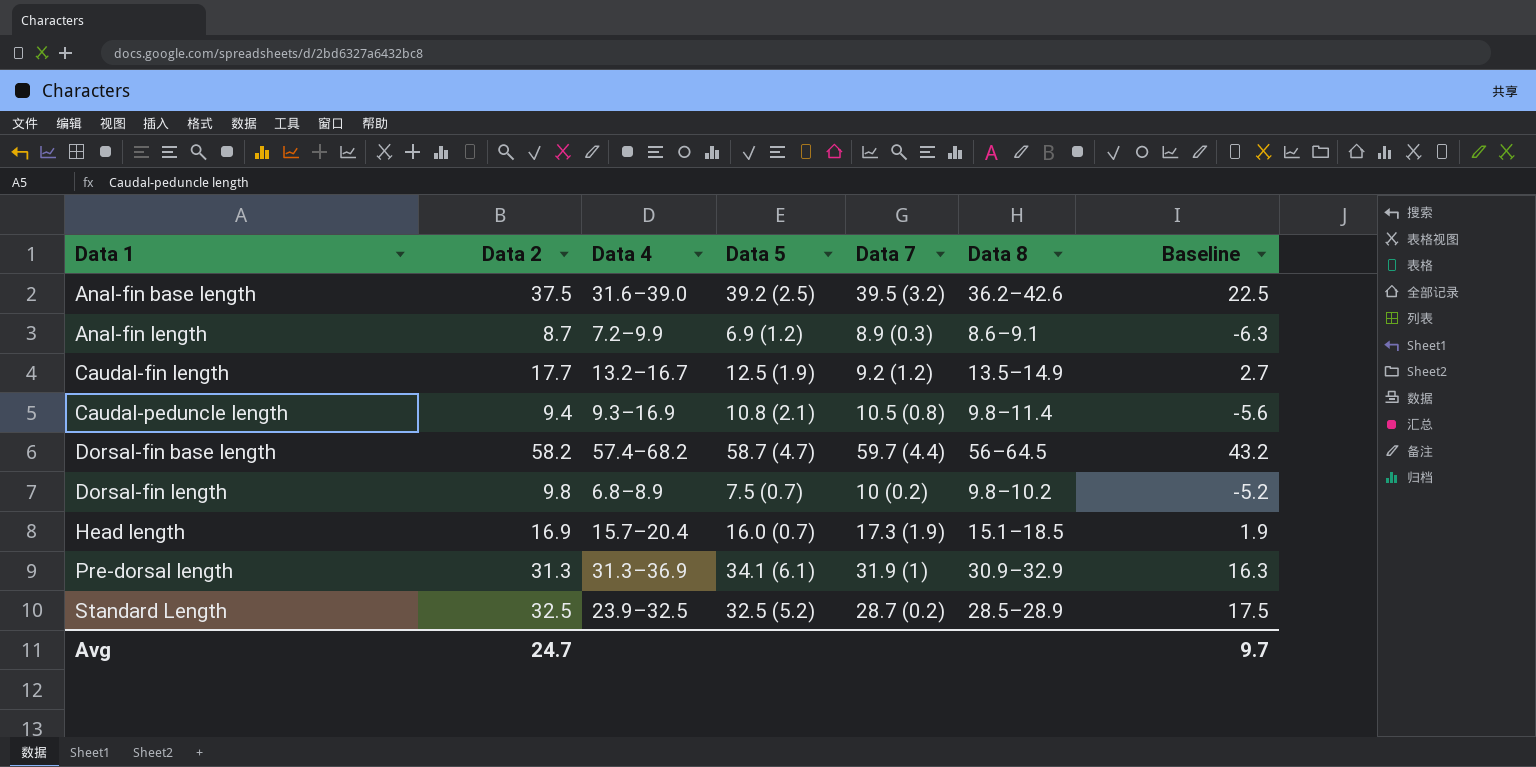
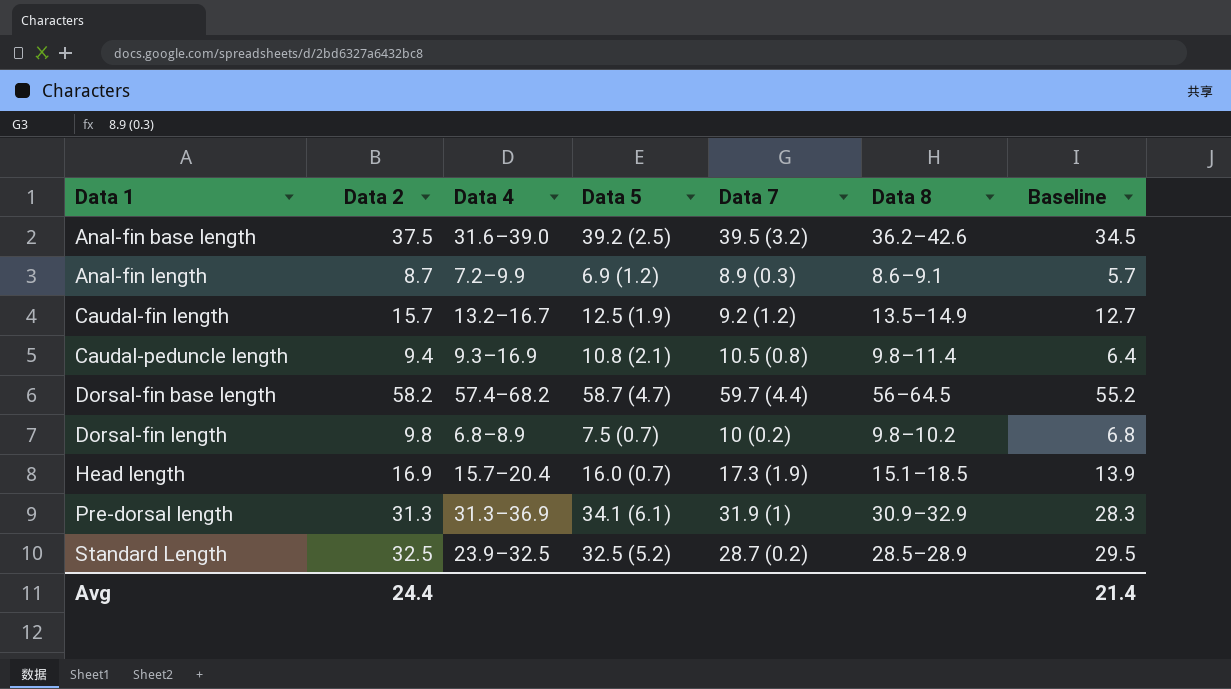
column Baseline | formula: [Data 2] - 15 -> [Data 2] - 3
Caudal-fin length | Data 2: 17.7 -> 15.7
Avg | Data 2: 24.7 -> 24.4
Avg | Baseline: 9.7 -> 21.4

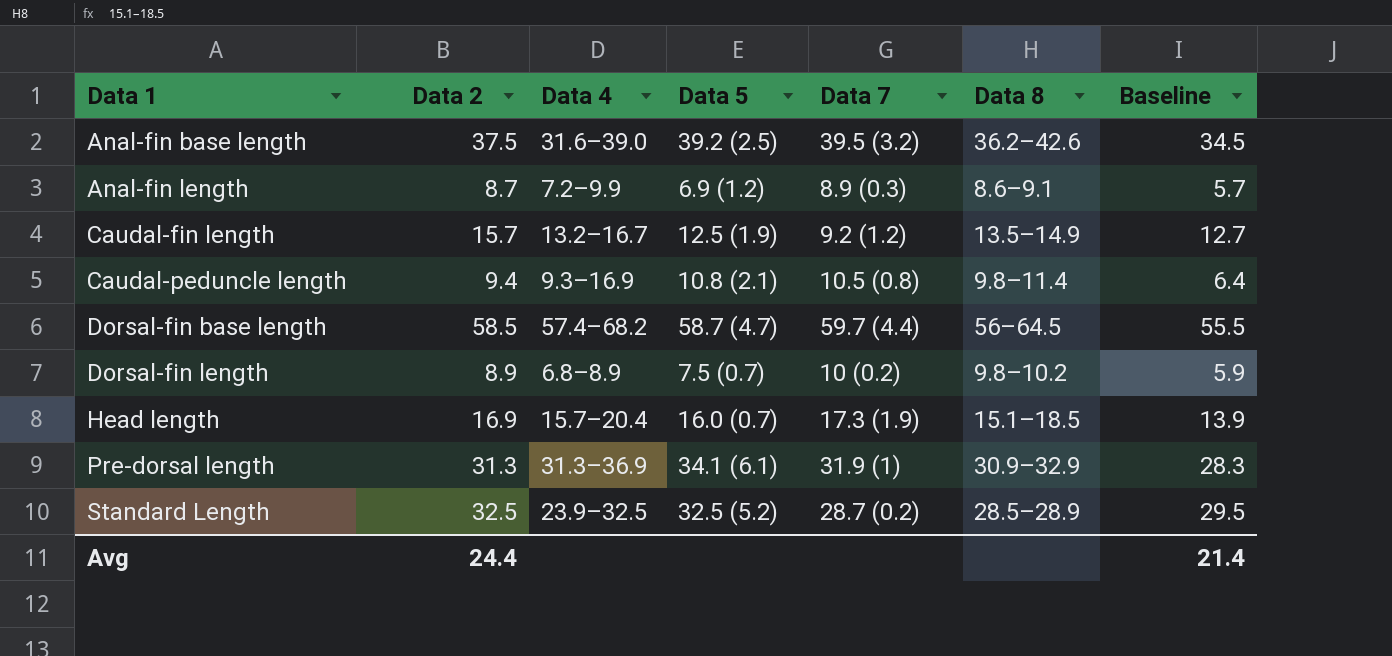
Dorsal-fin base length | Data 2: 58.2 -> 58.5
Dorsal-fin base length | Baseline: 55.2 -> 55.5
Dorsal-fin length | Data 2: 9.8 -> 8.9
Dorsal-fin length | Baseline: 6.8 -> 5.9

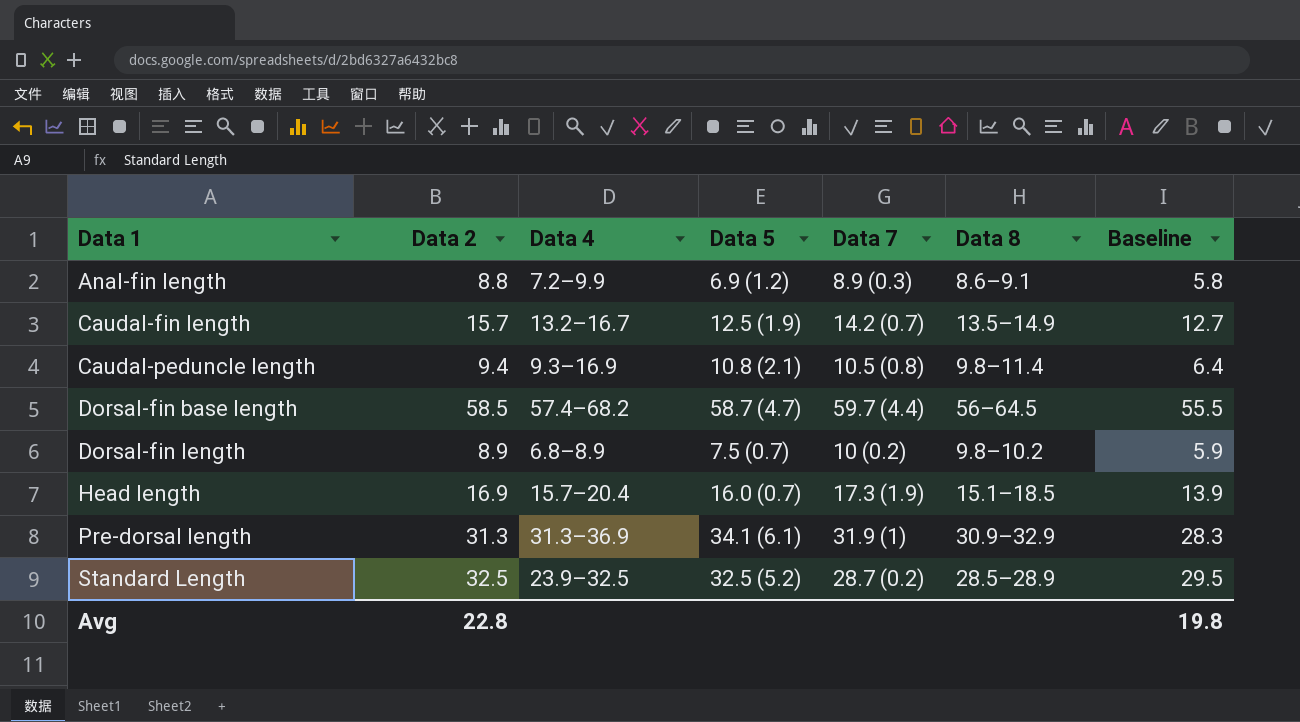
row Anal-fin base length: 37.5 | 31.6–39.0 | 39.2 (2.5) | 39.5 (3.2) | 36.2–42.6 | 34.5 -> none
Anal-fin length | Data 2: 8.7 -> 8.8
Anal-fin length | Baseline: 5.7 -> 5.8
Caudal-fin length | Data 7: 9.2 (1.2) -> 14.2 (0.7)
Avg | Data 2: 24.4 -> 22.8
Avg | Baseline: 21.4 -> 19.8

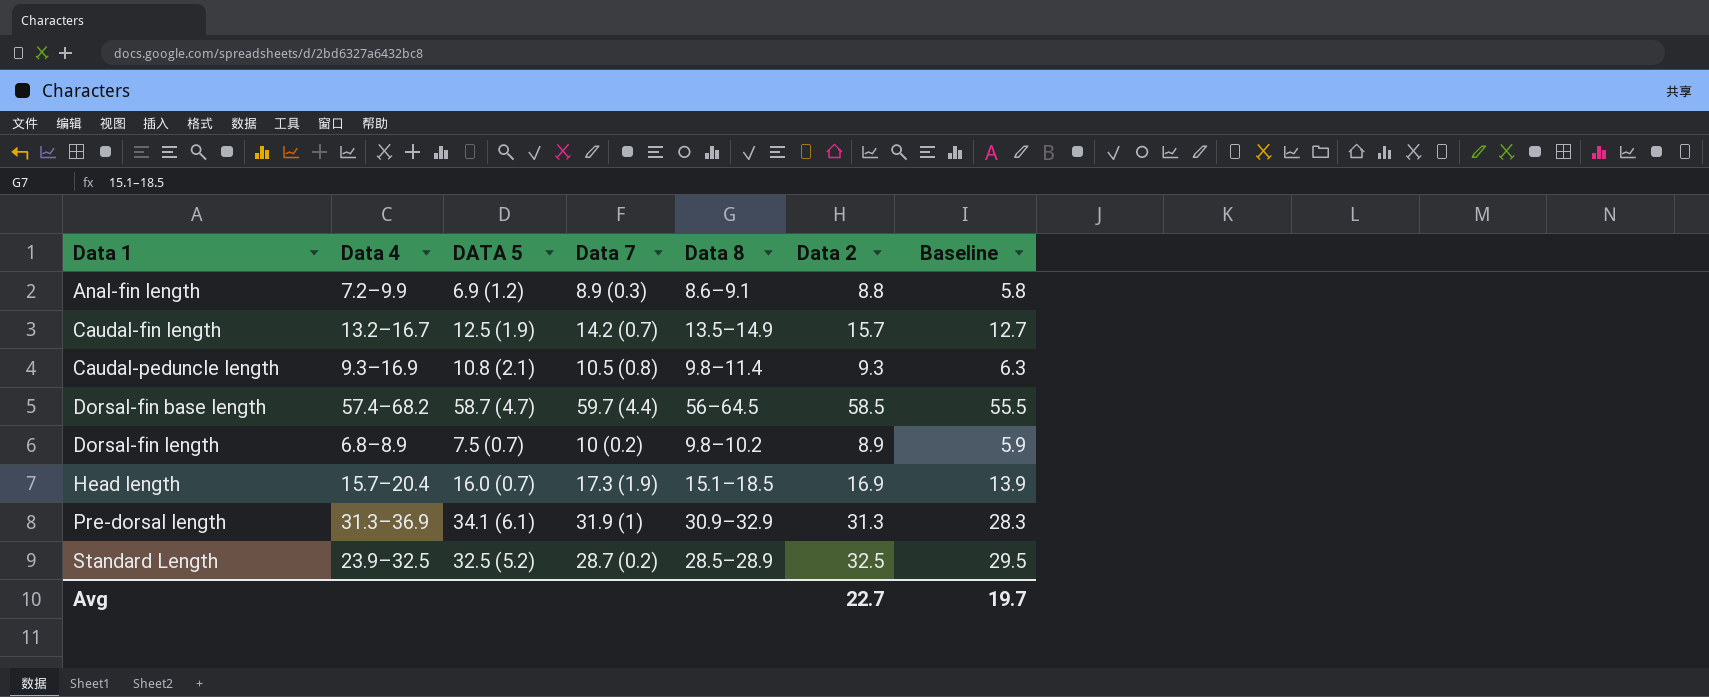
column name: Data 5 -> DATA 5
column Data 2 | position: 2 -> 6
Caudal-peduncle length | Data 2: 9.4 -> 9.3
Caudal-peduncle length | Baseline: 6.4 -> 6.3
Avg | Data 2: 22.8 -> 22.7
Avg | Baseline: 19.8 -> 19.7

